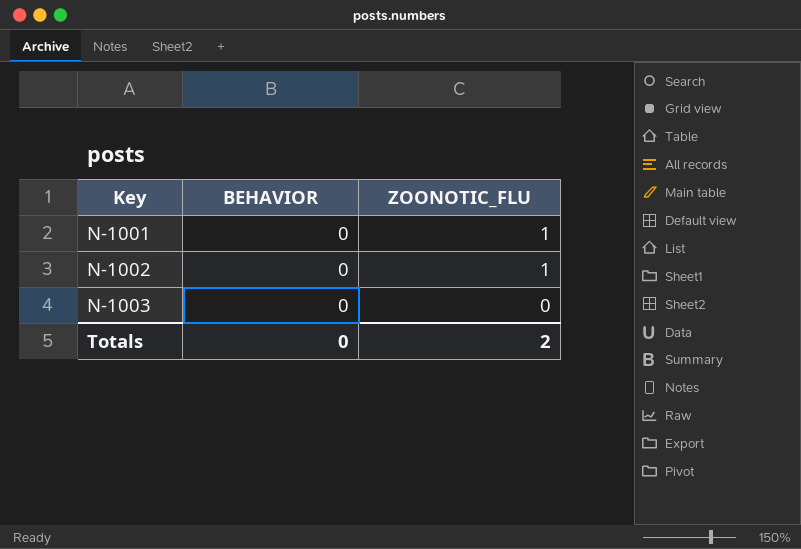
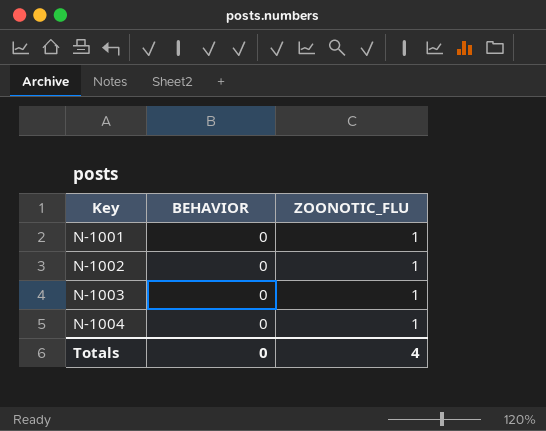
N-1003 | ZOONOTIC_FLU: 0 -> 1
row N-1004: none -> 0 | 1
Totals | ZOONOTIC_FLU: 2 -> 4

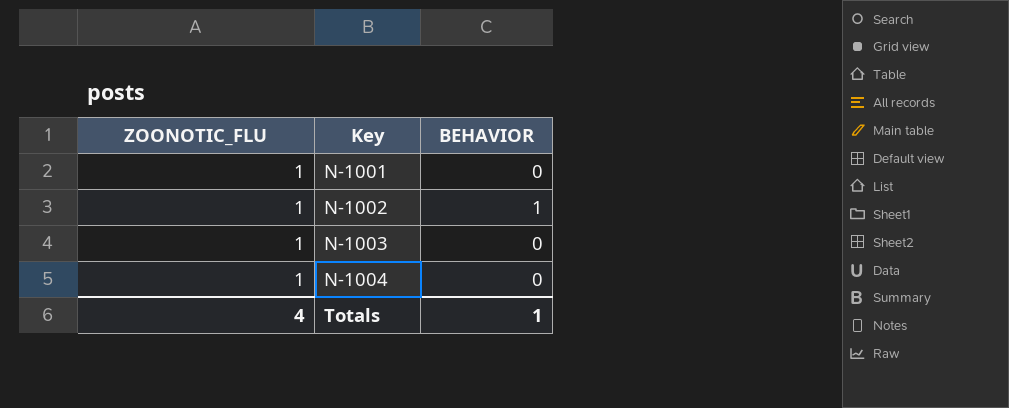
column ZOONOTIC_FLU | position: 3 -> 1
N-1002 | BEHAVIOR: 0 -> 1
Totals | BEHAVIOR: 0 -> 1

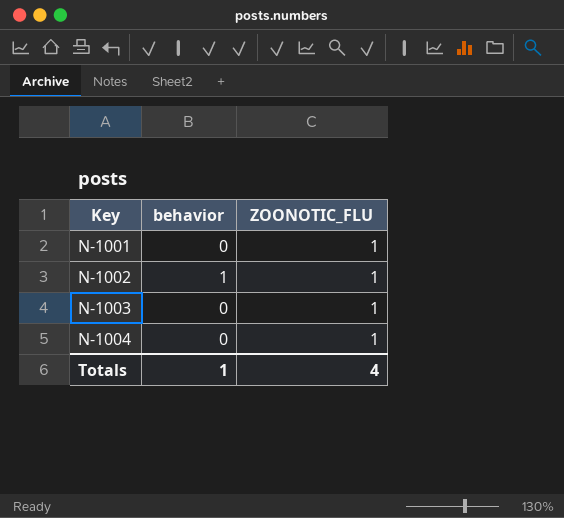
column name: BEHAVIOR -> behavior
column ZOONOTIC_FLU | position: 1 -> 3

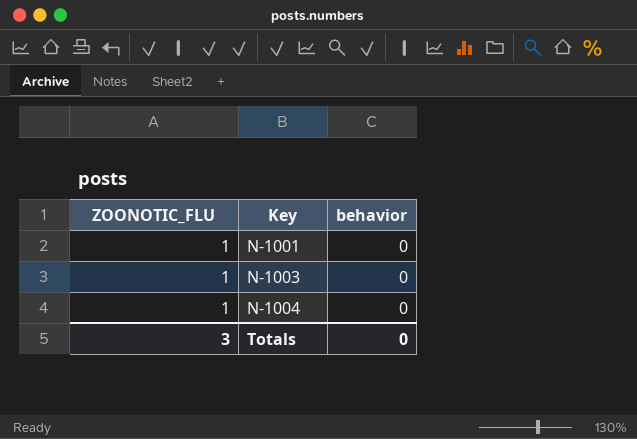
column ZOONOTIC_FLU | position: 3 -> 1
row N-1002: 1 | 1 -> none
Totals | ZOONOTIC_FLU: 4 -> 3
Totals | behavior: 1 -> 0

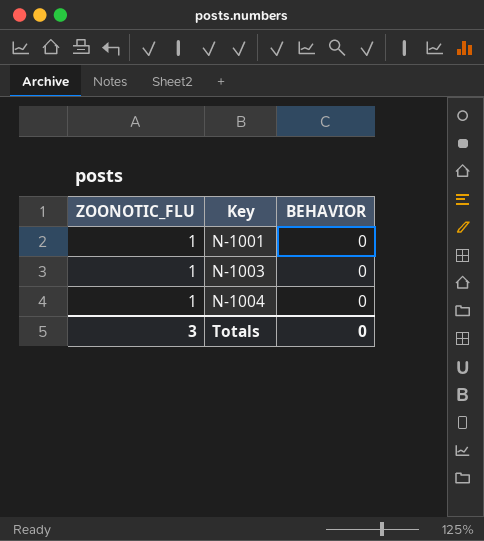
column name: behavior -> BEHAVIOR

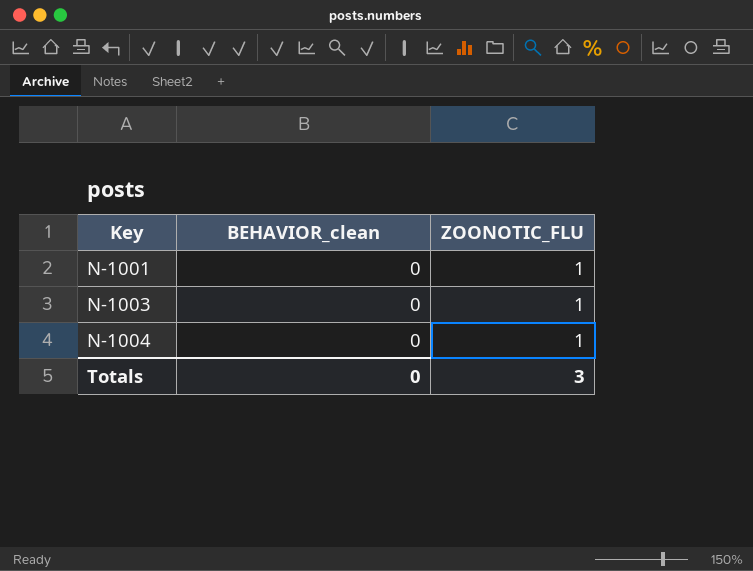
column name: BEHAVIOR -> BEHAVIOR_clean
column ZOONOTIC_FLU | position: 1 -> 3

